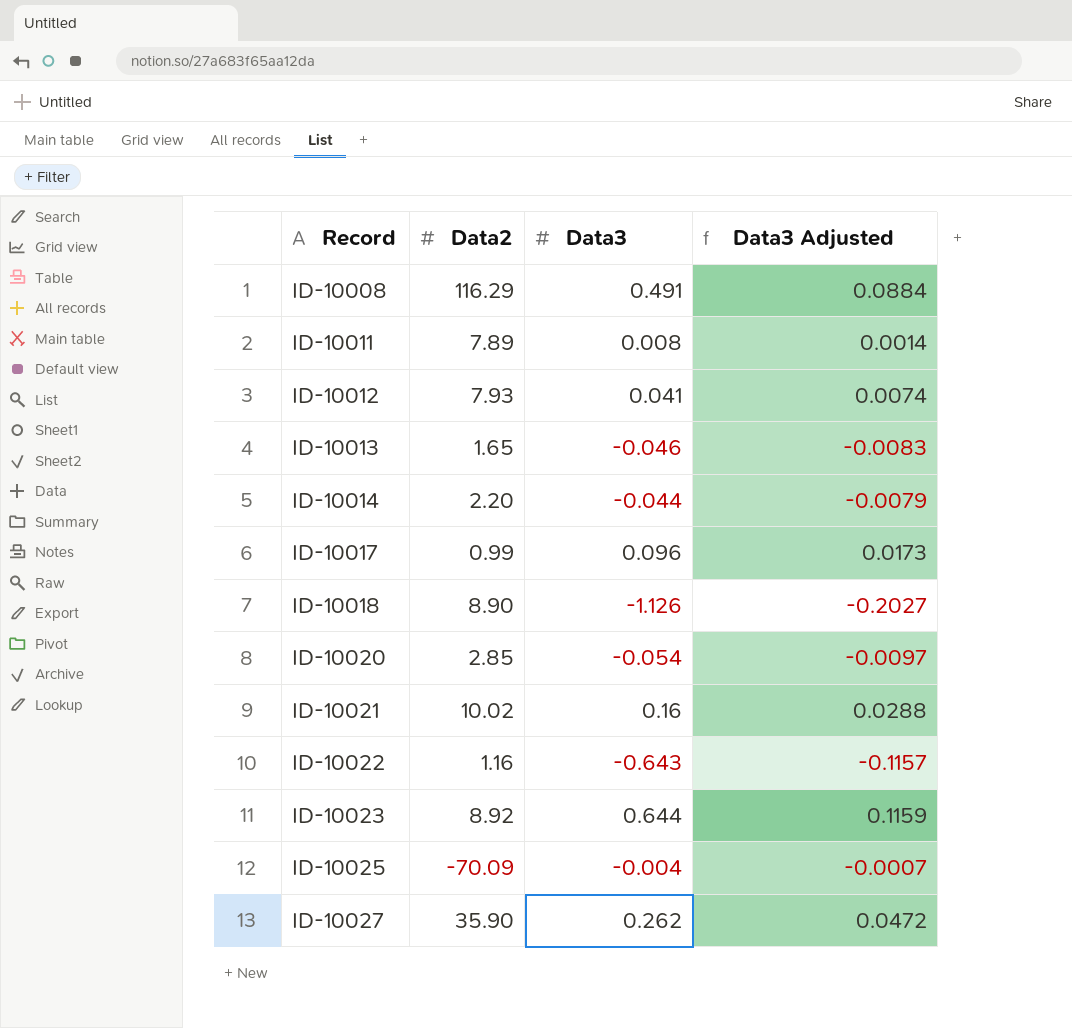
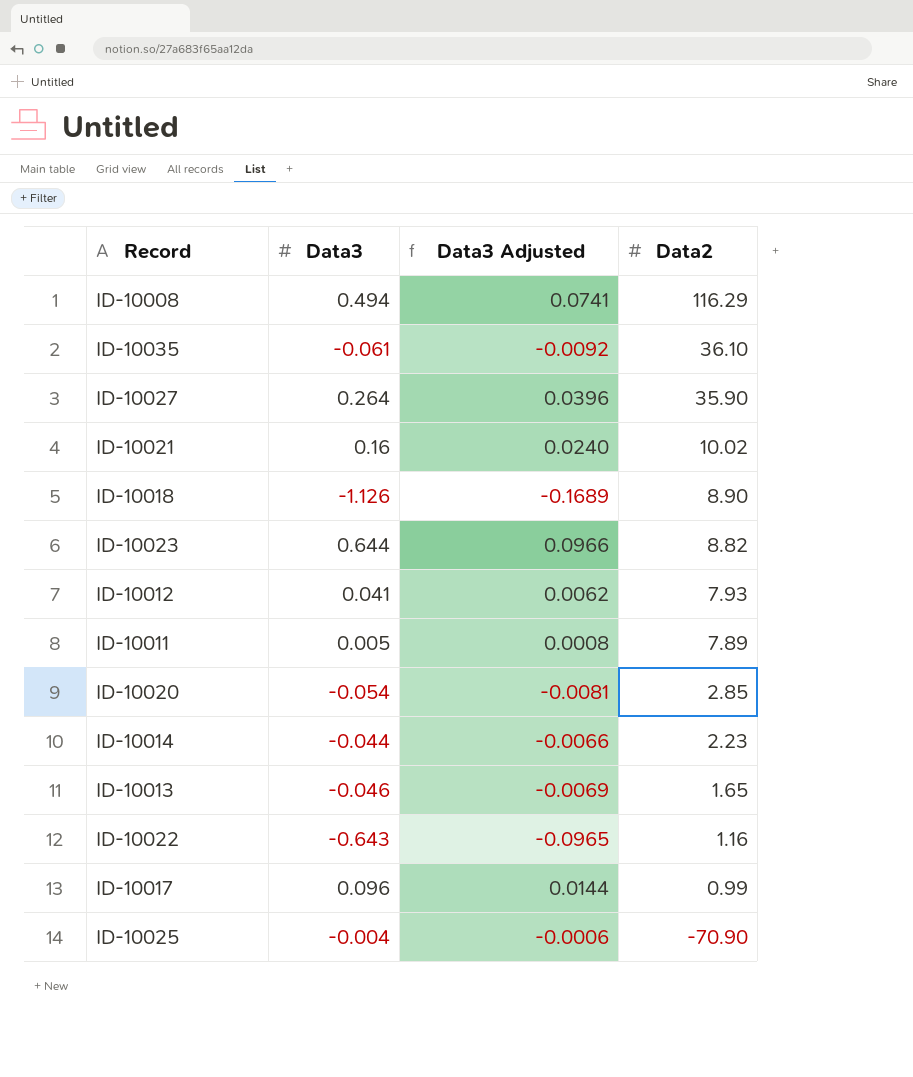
row order: Record ascending -> Data2 descending
column Data3 Adjusted | formula: [Data3] * 0.18 -> [Data3] * 0.15
column Data2 | position: 2 -> 4
ID-10008 | Data3: 0.491 -> 0.494
row ID-10035: none -> -0.061 | -0.0092 | 36.10
ID-10027 | Data3: 0.262 -> 0.264
ID-10023 | Data2: 8.92 -> 8.82
ID-10011 | Data3: 0.008 -> 0.005
ID-10014 | Data2: 2.20 -> 2.23
ID-10025 | Data2: -70.09 -> -70.90

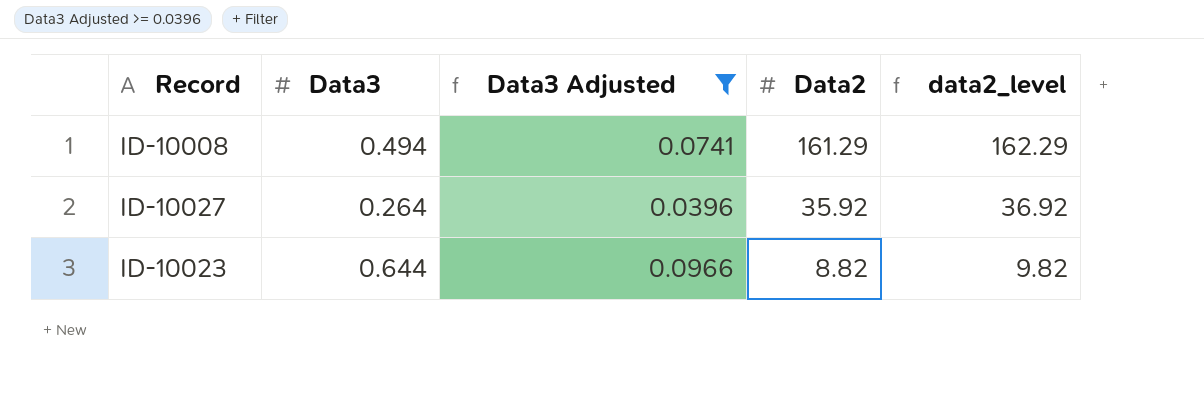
filter: none -> Data3 Adjusted >= 0.0396
column data2_level | formula: none -> [Data2] + 1
ID-10008 | Data2: 116.29 -> 161.29
ID-10027 | Data2: 35.90 -> 35.92

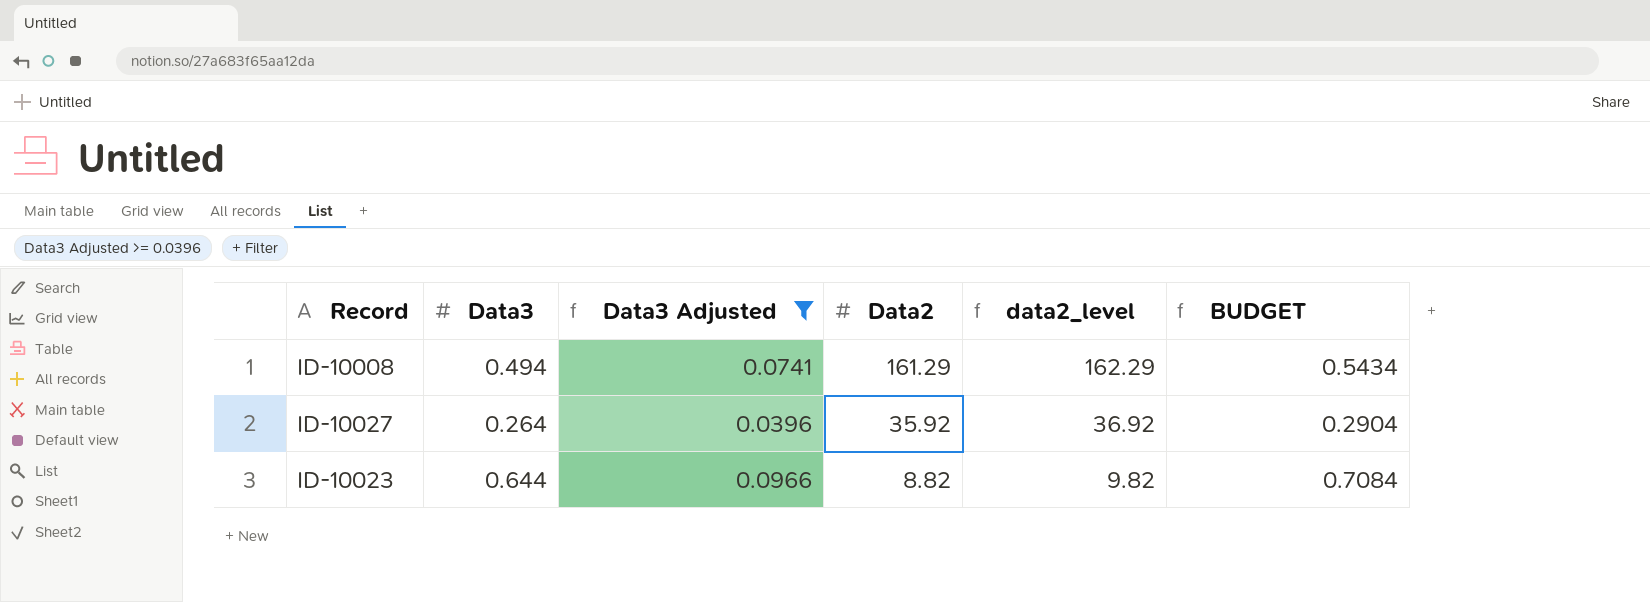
column BUDGET | formula: none -> [Data3] * 1.1

